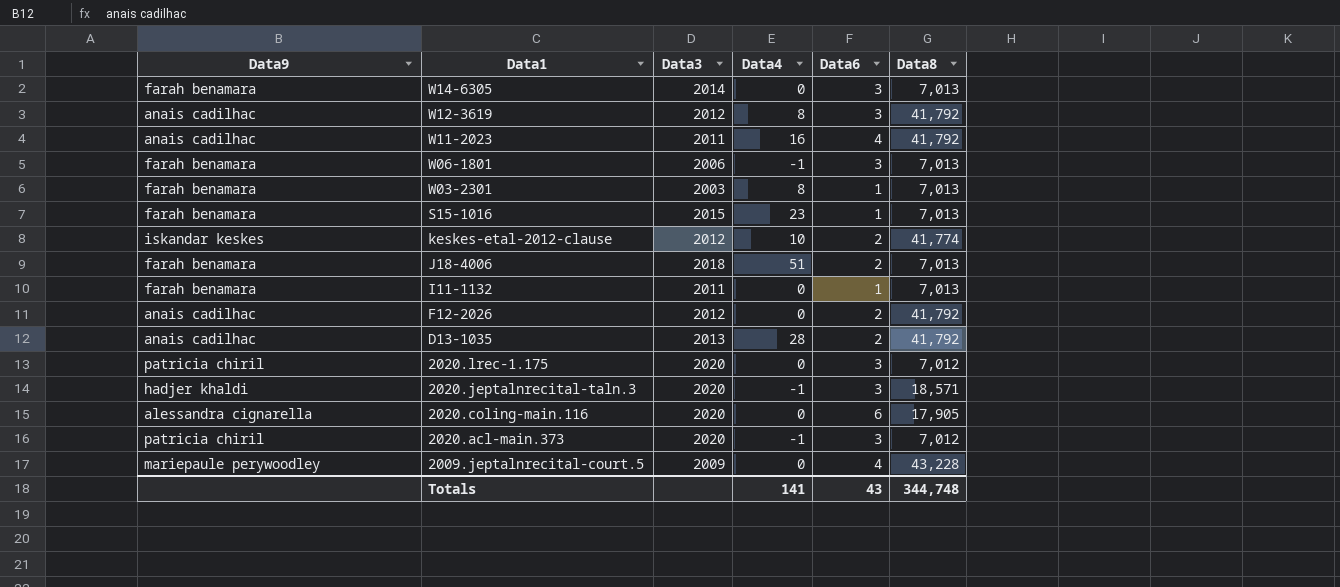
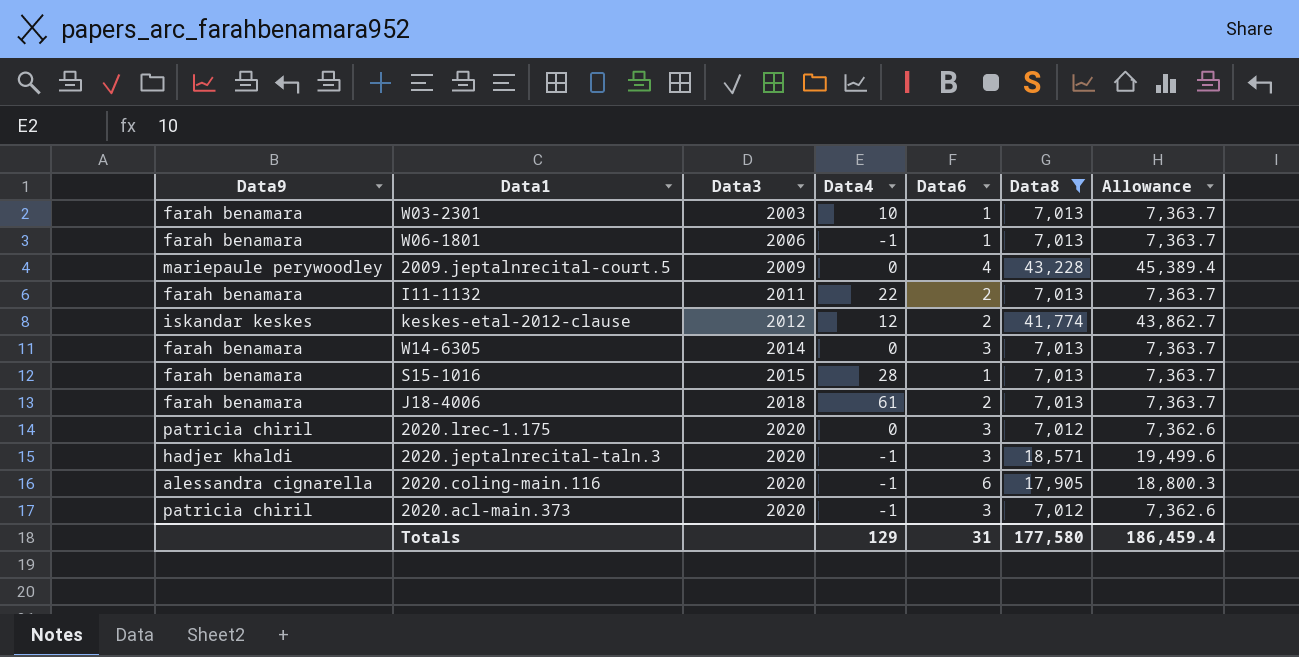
filter: none -> Data8 != 41,792
row order: Data1 descending -> Data3 ascending
column Allowance | formula: none -> [Data8] * 1.05
W03-2301 | Data4: 8 -> 10
W06-1801 | Data6: 3 -> 1
I11-1132 | Data4: 0 -> 22
I11-1132 | Data6: 1 -> 2
keskes-etal-2012-clause | Data4: 10 -> 12
S15-1016 | Data4: 23 -> 28
J18-4006 | Data4: 51 -> 61
2020.coling-main.116 | Data4: 0 -> -1
Totals | Data4: 141 -> 129
Totals | Data6: 43 -> 31
Totals | Data8: 344,748 -> 177,580

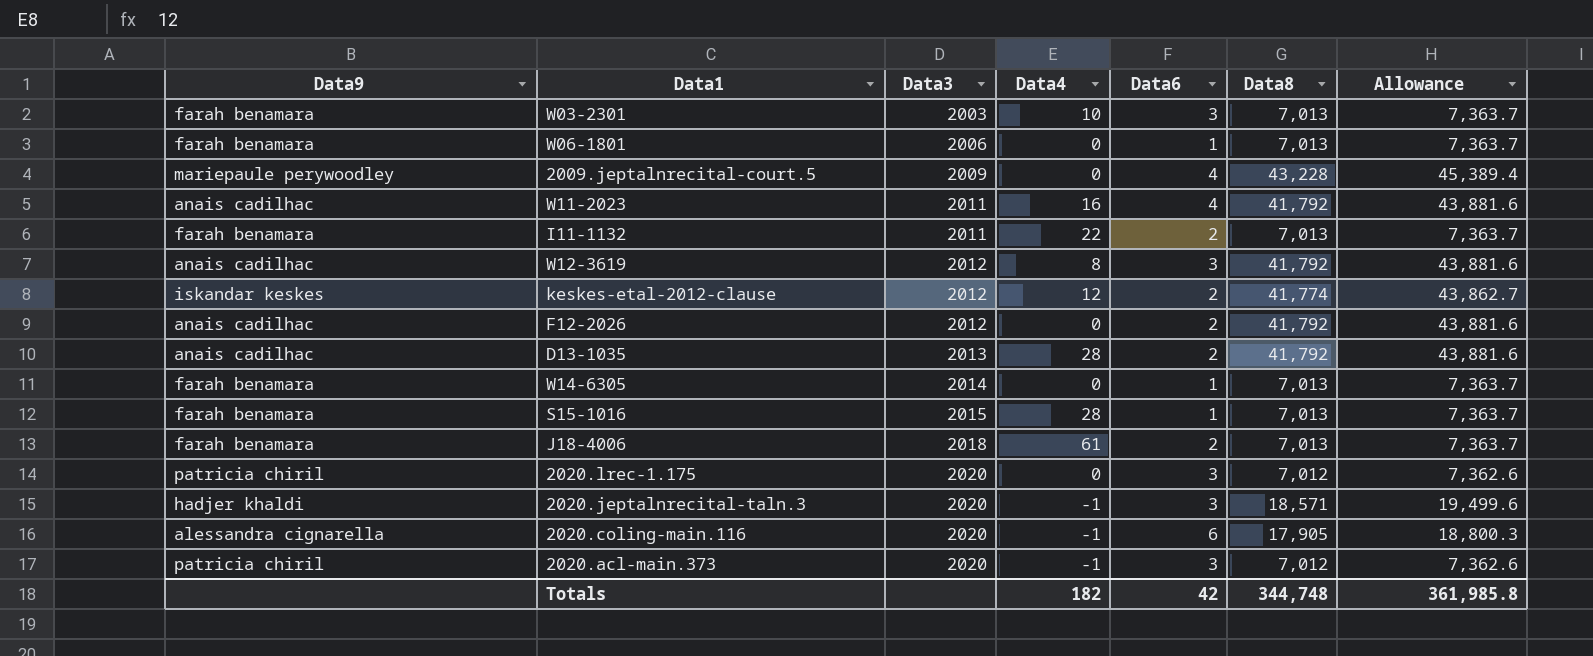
filter: Data8 != 41,792 -> none
W03-2301 | Data6: 1 -> 3
W06-1801 | Data4: -1 -> 0
W14-6305 | Data6: 3 -> 1
Totals | Data4: 129 -> 182
Totals | Data6: 31 -> 42
Totals | Data8: 177,580 -> 344,748
Totals | Allowance: 186,459.4 -> 361,985.8

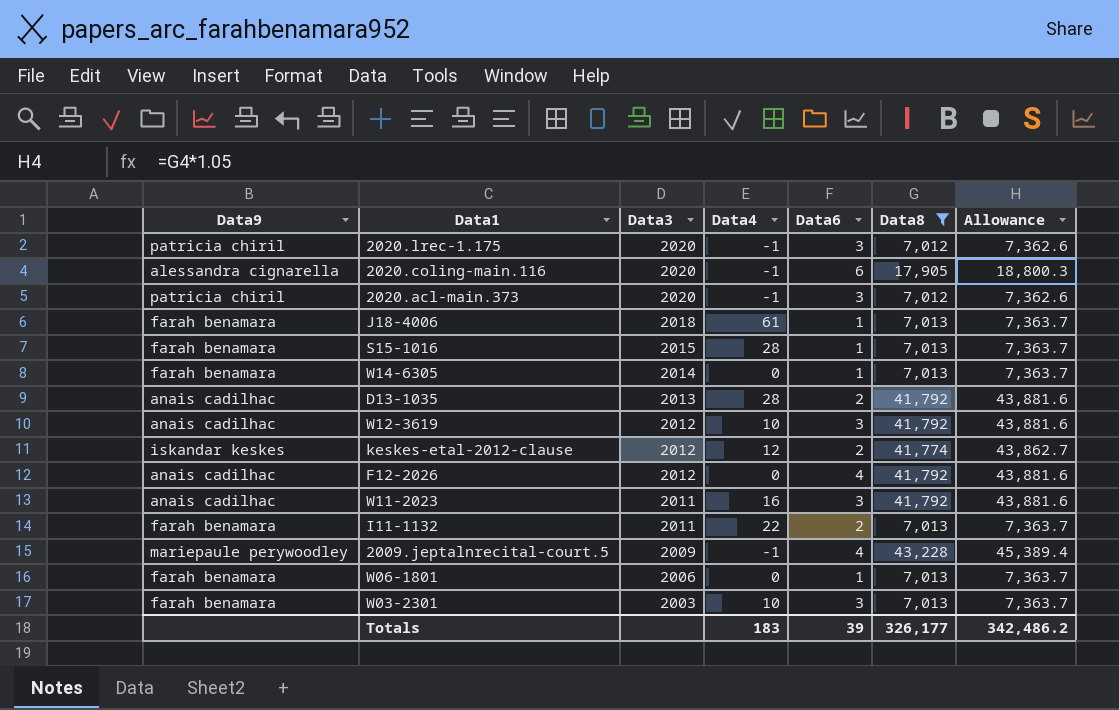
filter: none -> Data8 != 18,571
row order: Data3 ascending -> Data3 descending
2020.lrec-1.175 | Data4: 0 -> -1
J18-4006 | Data6: 2 -> 1
W12-3619 | Data4: 8 -> 10
F12-2026 | Data6: 2 -> 4
W11-2023 | Data6: 4 -> 3
2009.jeptalnrecital-court.5 | Data4: 0 -> -1
Totals | Data4: 182 -> 183
Totals | Data6: 42 -> 39
Totals | Data8: 344,748 -> 326,177
Totals | Allowance: 361,985.8 -> 342,486.2

